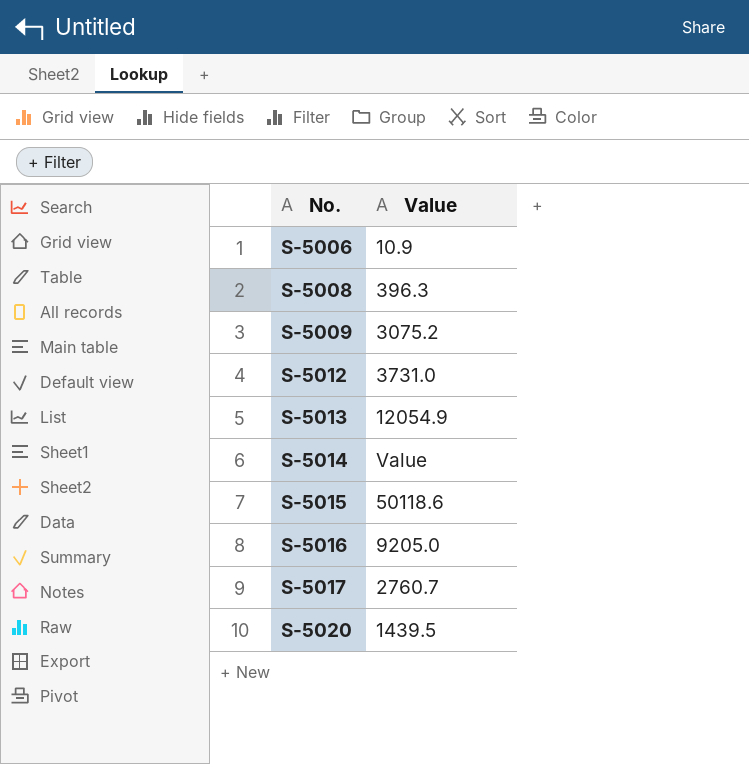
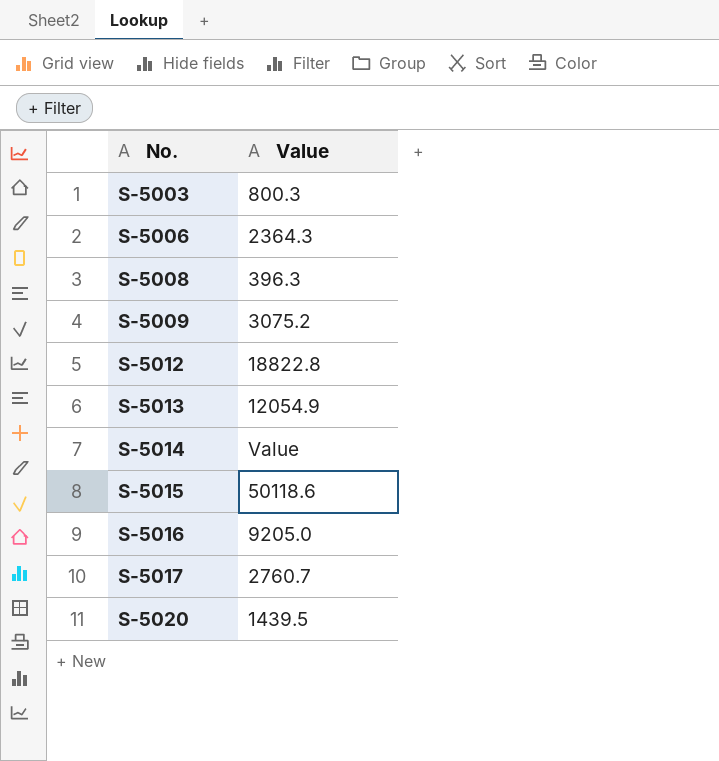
row S-5003: none -> 800.3
S-5006 | Value: 10.9 -> 2364.3
S-5012 | Value: 3731.0 -> 18822.8

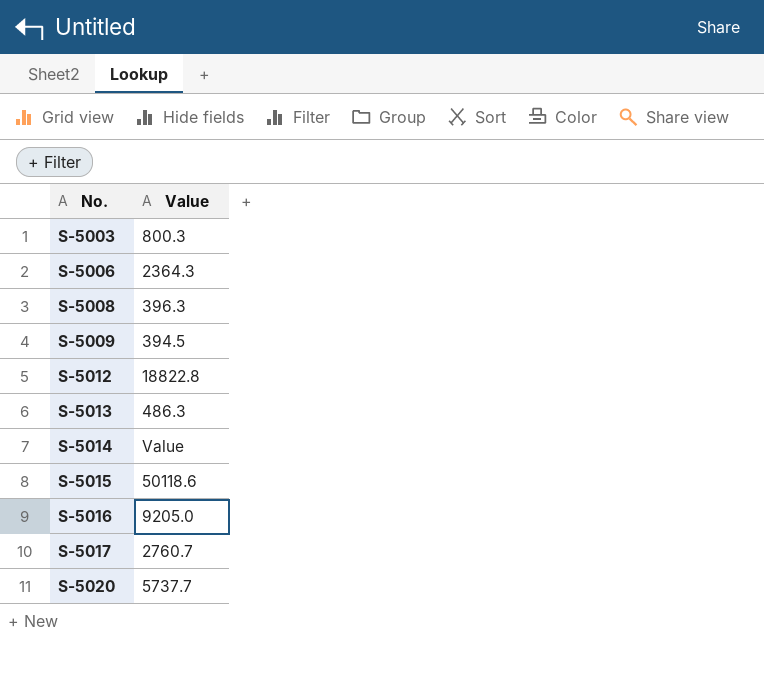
S-5009 | Value: 3075.2 -> 394.5
S-5013 | Value: 12054.9 -> 486.3
S-5020 | Value: 1439.5 -> 5737.7

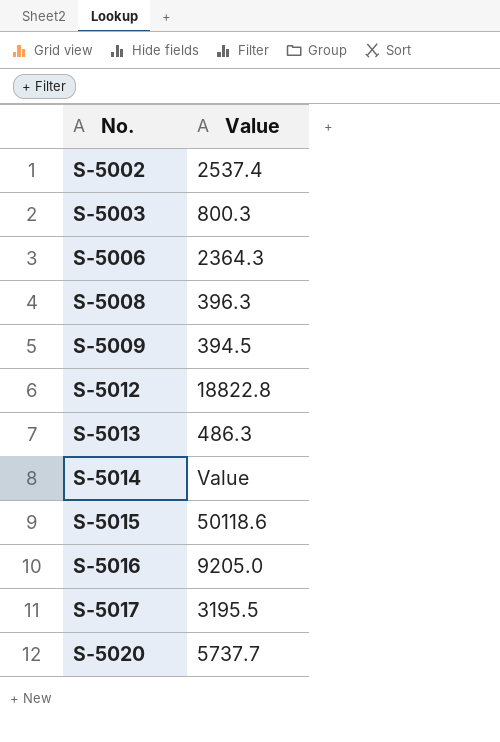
row S-5002: none -> 2537.4
S-5017 | Value: 2760.7 -> 3195.5

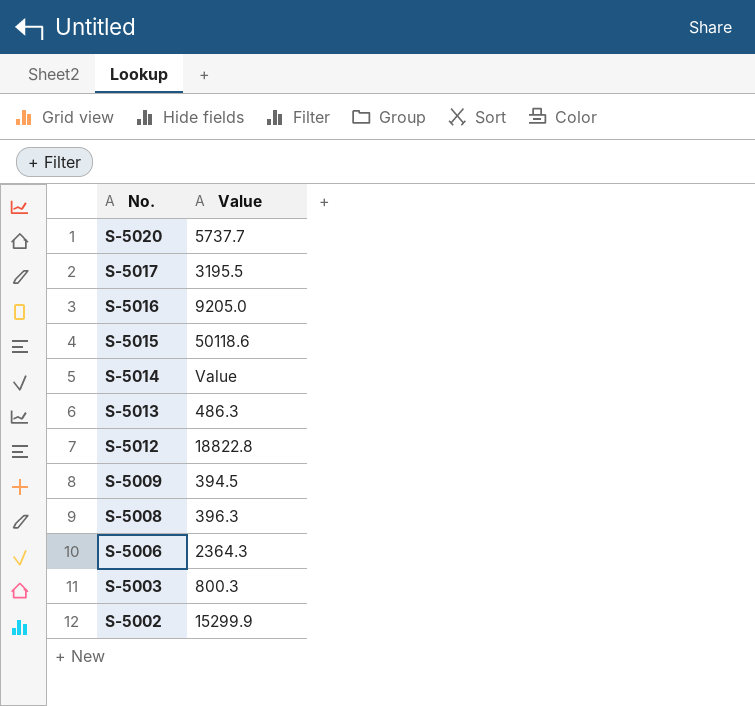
row order: No. ascending -> No. descending
S-5002 | Value: 2537.4 -> 15299.9

